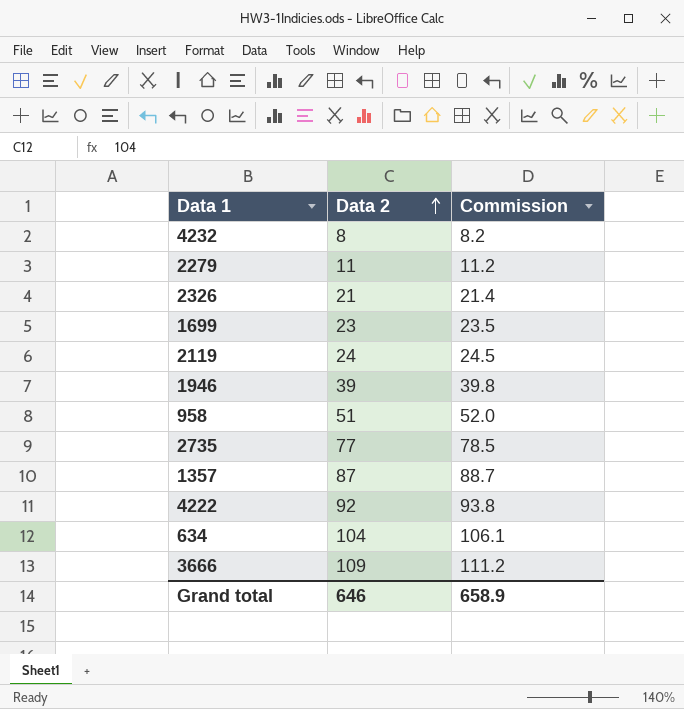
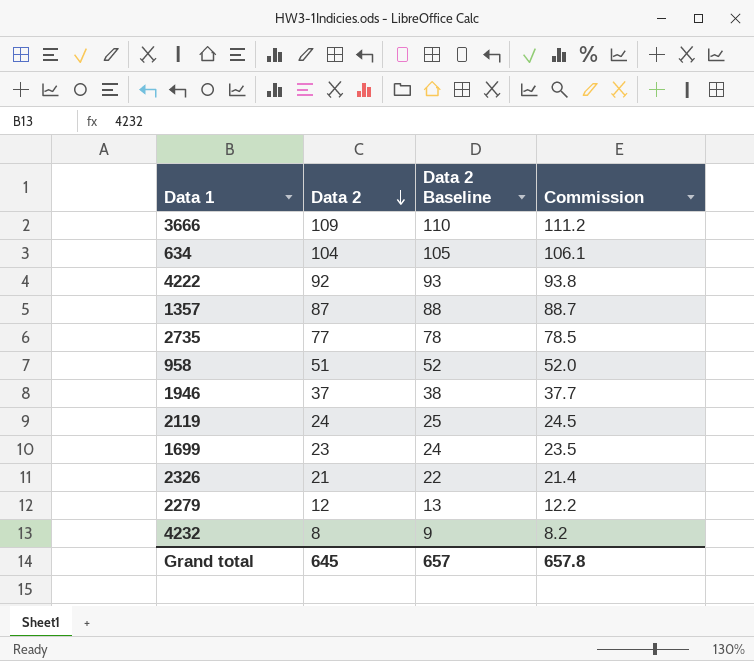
row order: Data 2 ascending -> Data 2 descending
column Data 2 Baseline | formula: none -> [Data 2] + 1
1946 | Data 2: 39 -> 37
1946 | Commission: 39.8 -> 37.7
2279 | Data 2: 11 -> 12
2279 | Commission: 11.2 -> 12.2
Grand total | Data 2: 646 -> 645
Grand total | Commission: 658.9 -> 657.8

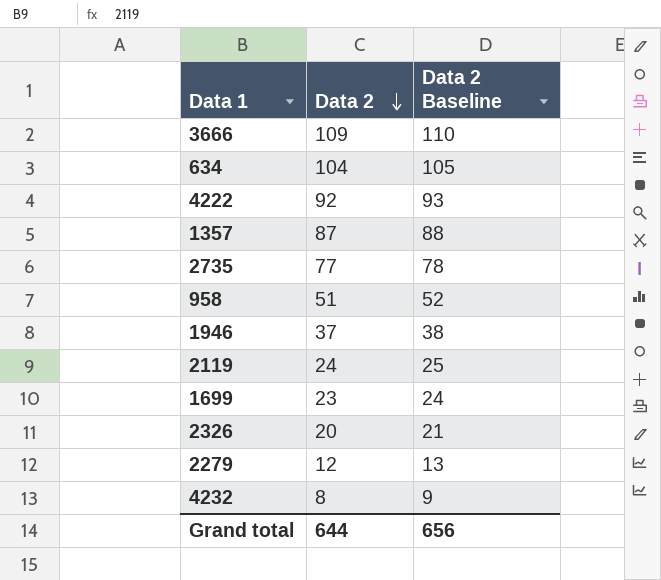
column Commission | formula: [Data 2] * 1.02 -> none
2326 | Data 2: 21 -> 20
2326 | Data 2 Baseline: 22 -> 21
Grand total | Data 2: 645 -> 644
Grand total | Data 2 Baseline: 657 -> 656

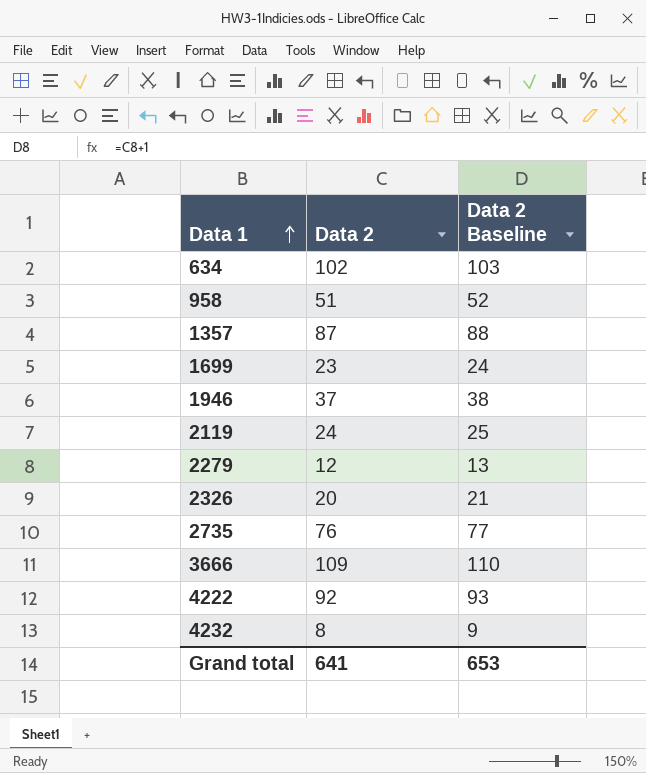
row order: Data 2 descending -> Data 1 ascending
634 | Data 2: 104 -> 102
634 | Data 2 Baseline: 105 -> 103
2735 | Data 2: 77 -> 76
2735 | Data 2 Baseline: 78 -> 77
Grand total | Data 2: 644 -> 641
Grand total | Data 2 Baseline: 656 -> 653

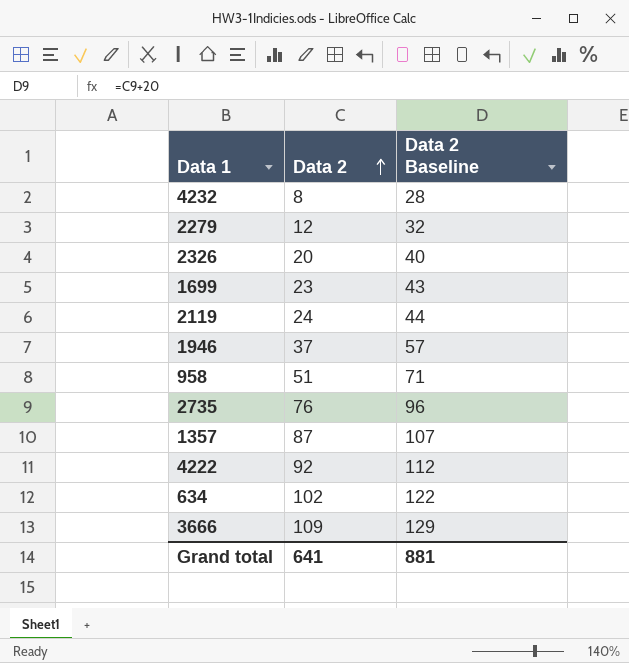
row order: Data 1 ascending -> Data 2 ascending
column Data 2 Baseline | formula: [Data 2] + 1 -> [Data 2] + 20
Grand total | Data 2 Baseline: 653 -> 881

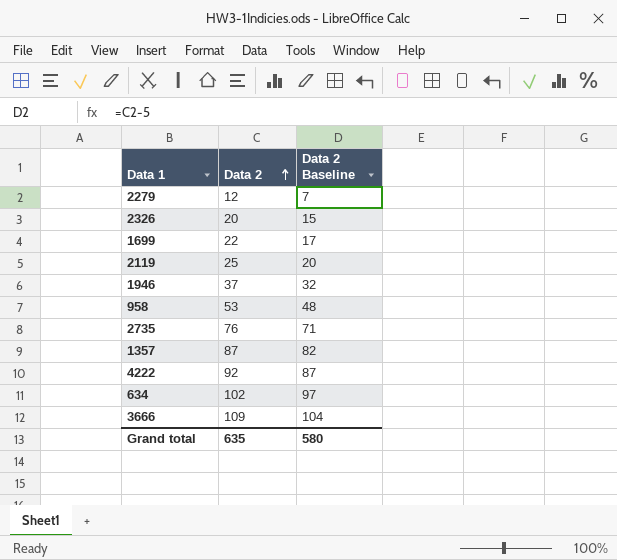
column Data 2 Baseline | formula: [Data 2] + 20 -> [Data 2] - 5
row 4232: 8 | 28 -> none
1699 | Data 2: 23 -> 22
2119 | Data 2: 24 -> 25
958 | Data 2: 51 -> 53
Grand total | Data 2: 641 -> 635
Grand total | Data 2 Baseline: 881 -> 580

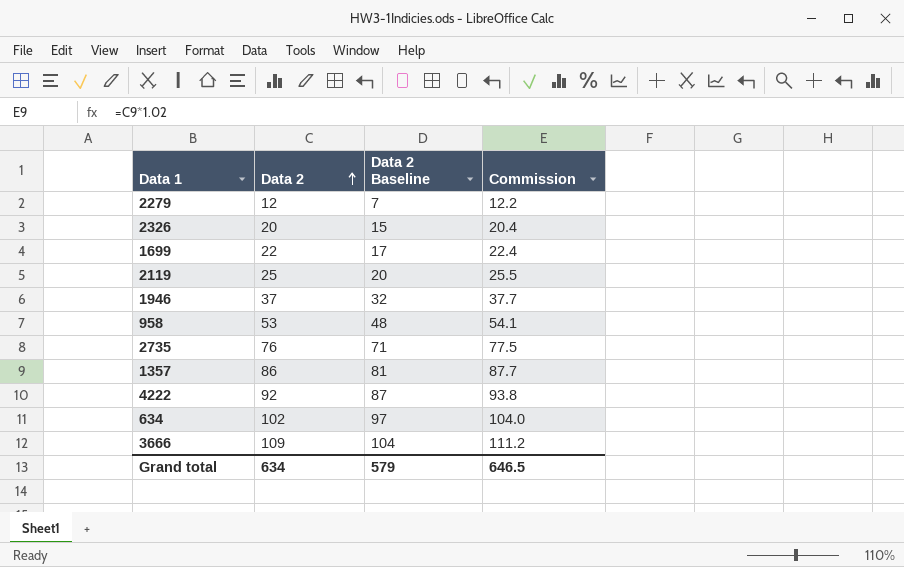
column Commission | formula: none -> [Data 2] * 1.02
1357 | Data 2: 87 -> 86
1357 | Data 2 Baseline: 82 -> 81
Grand total | Data 2: 635 -> 634
Grand total | Data 2 Baseline: 580 -> 579

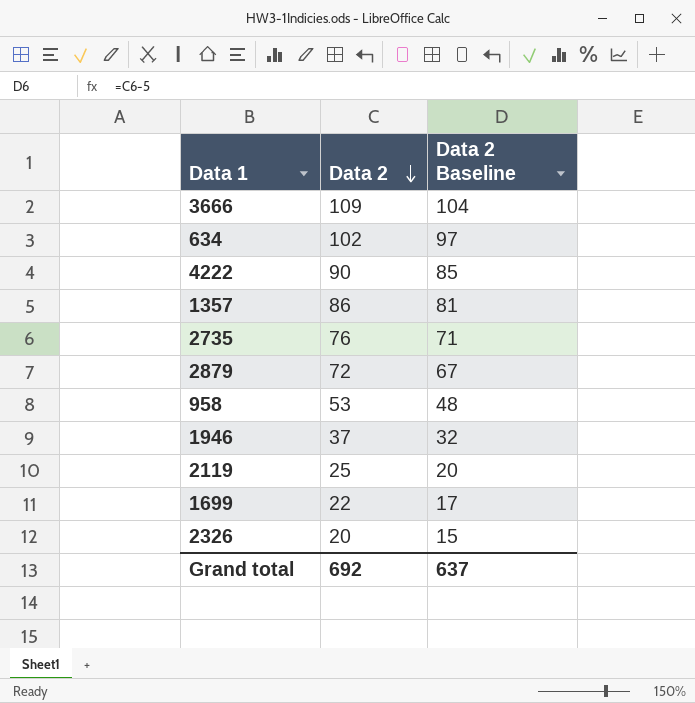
row order: Data 2 ascending -> Data 2 descending
column Commission | formula: [Data 2] * 1.02 -> none
row 2279: 12 | 7 | 12.2 -> none
4222 | Data 2: 92 -> 90
4222 | Data 2 Baseline: 87 -> 85
row 2879: none -> 72 | 67
Grand total | Data 2: 634 -> 692
Grand total | Data 2 Baseline: 579 -> 637

